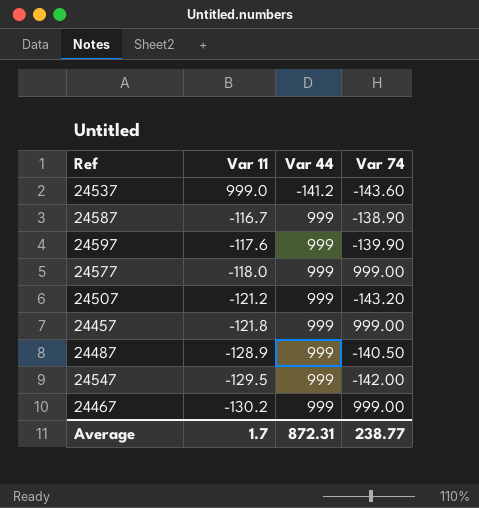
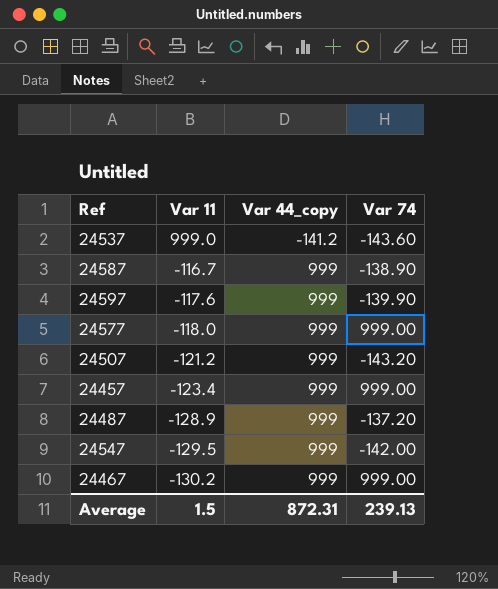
column name: Var 44 -> Var 44_copy
24457 | Var 11: -121.8 -> -123.4
24487 | Var 74: -140.50 -> -137.20
Average | Var 11: 1.7 -> 1.5
Average | Var 74: 238.77 -> 239.13

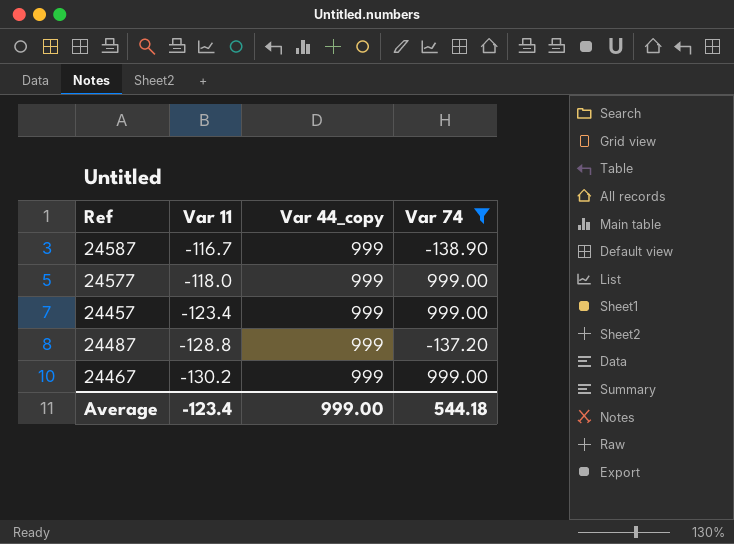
filter: none -> Var 74 >= -138.90
24487 | Var 11: -128.9 -> -128.8
Average | Var 11: 1.5 -> -123.4
Average | Var 44_copy: 872.31 -> 999.00
Average | Var 74: 239.13 -> 544.18

